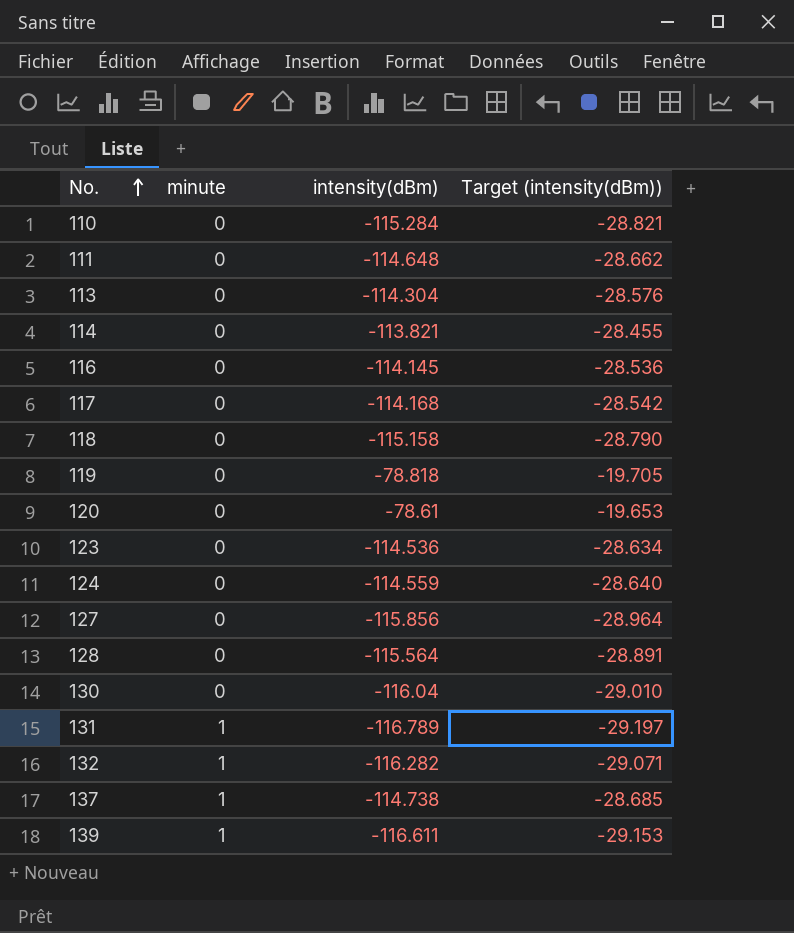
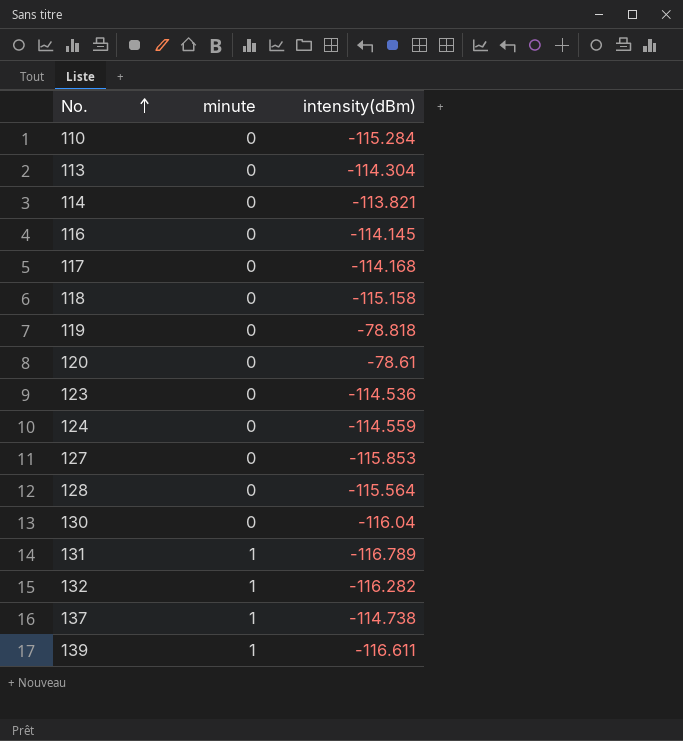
column Target (intensity(dBm)) | formula: [intensity(dBm)] * 0.25 -> none
row 111: 0 | -114.648 | -28.662 -> none
127 | intensity(dBm): -115.856 -> -115.853

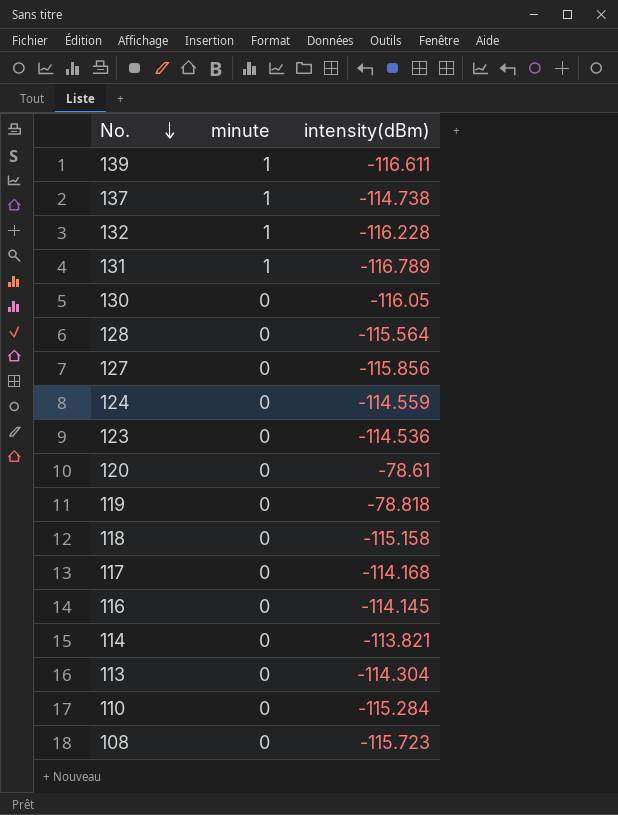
row order: No. ascending -> No. descending
132 | intensity(dBm): -116.282 -> -116.228
130 | intensity(dBm): -116.04 -> -116.05
127 | intensity(dBm): -115.853 -> -115.856
row 108: none -> 0 | -115.723

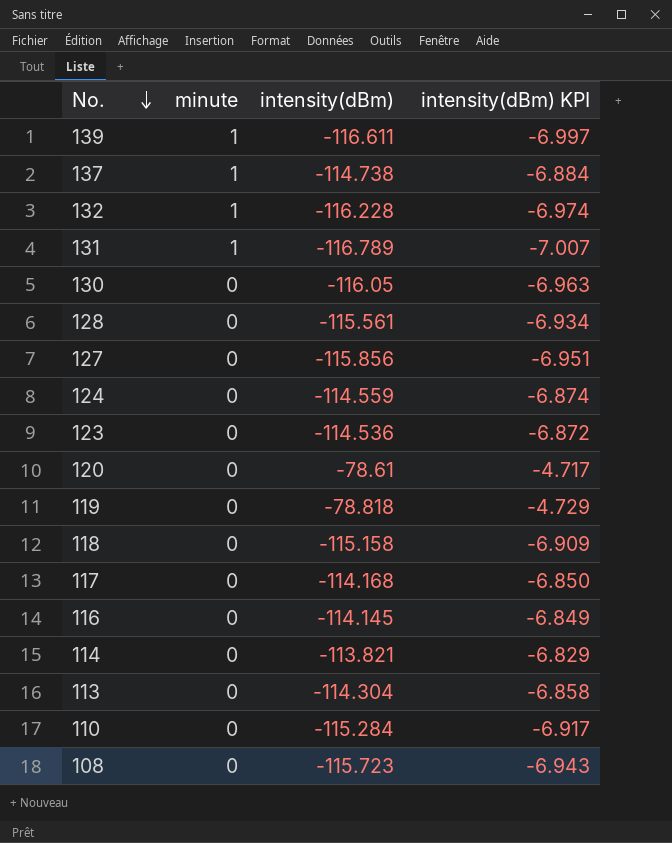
column intensity(dBm) KPI | formula: none -> [intensity(dBm)] * 0.06
128 | intensity(dBm): -115.564 -> -115.561

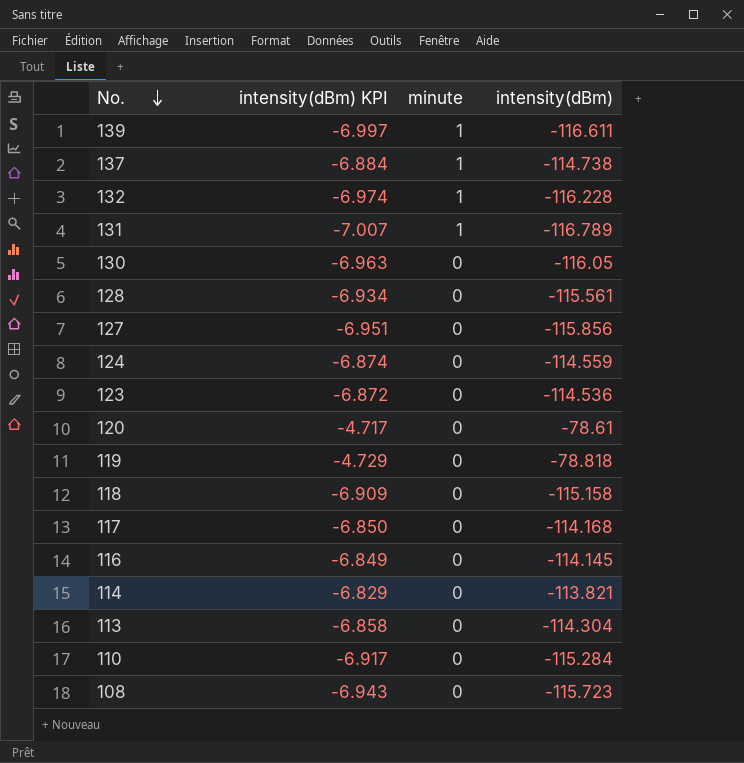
column intensity(dBm) KPI | position: 4 -> 2

